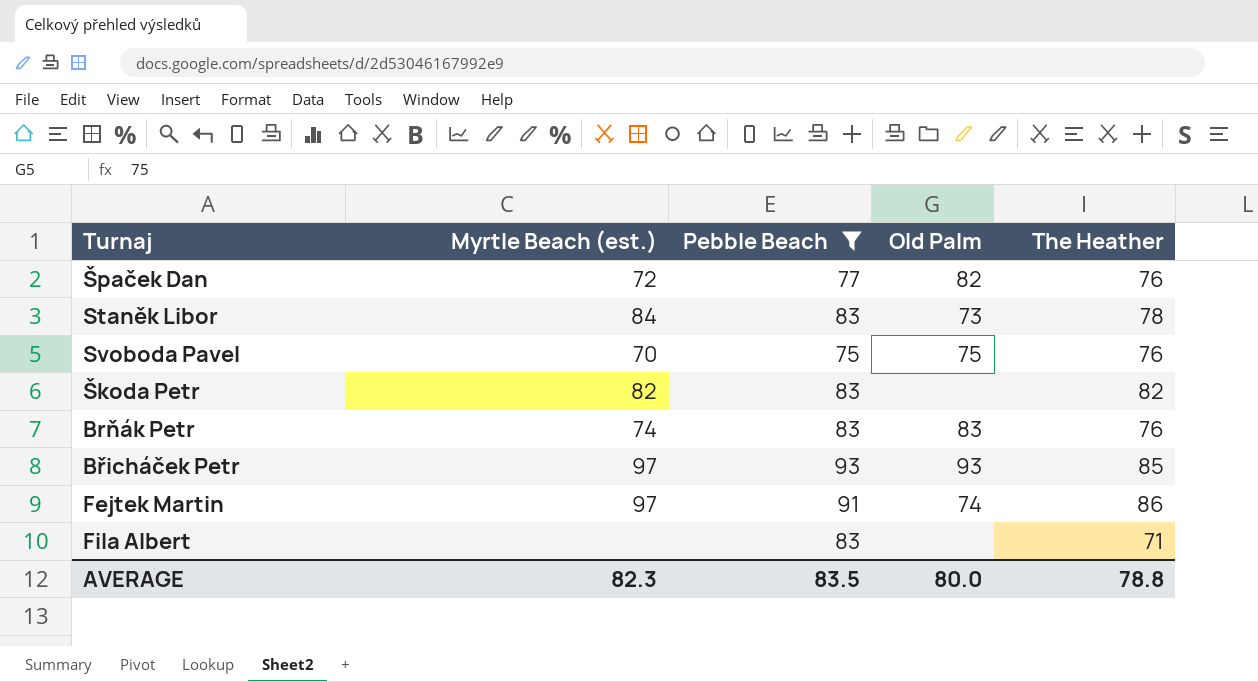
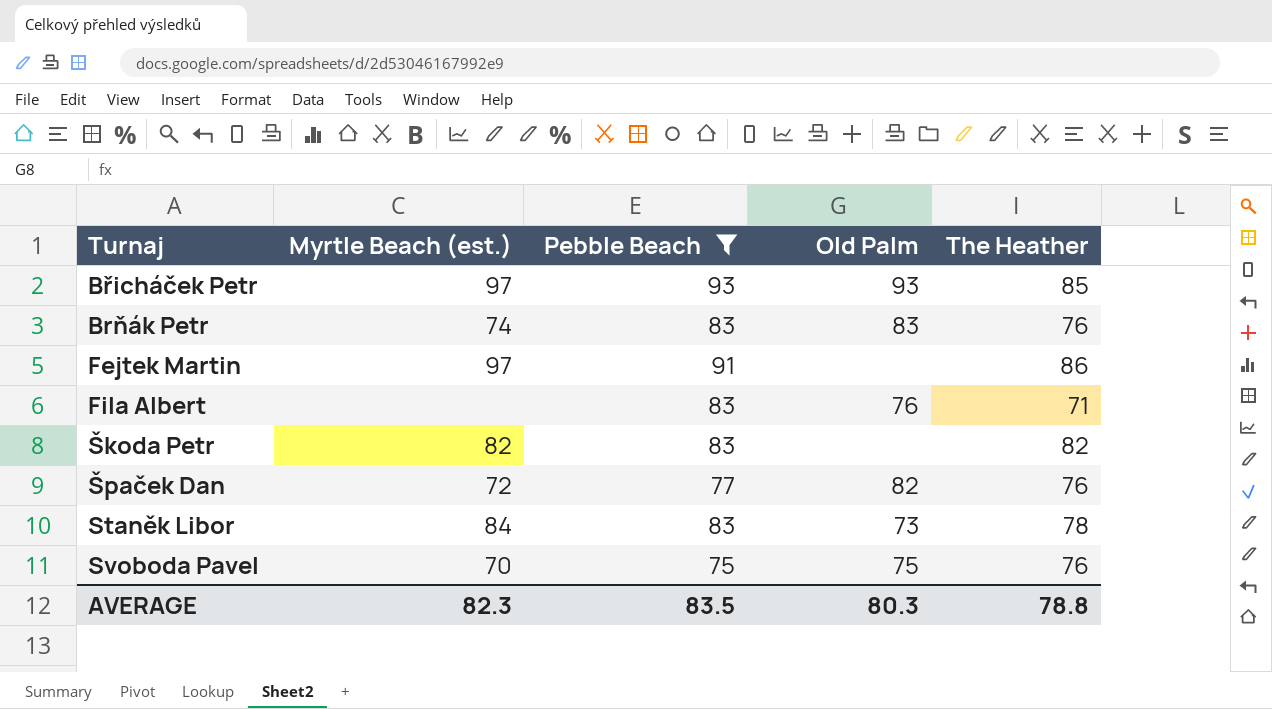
row order: none -> Turnaj ascending
Fejtek Martin | Old Palm: 74 -> none
Fila Albert | Old Palm: none -> 76
AVERAGE | Old Palm: 80.0 -> 80.3

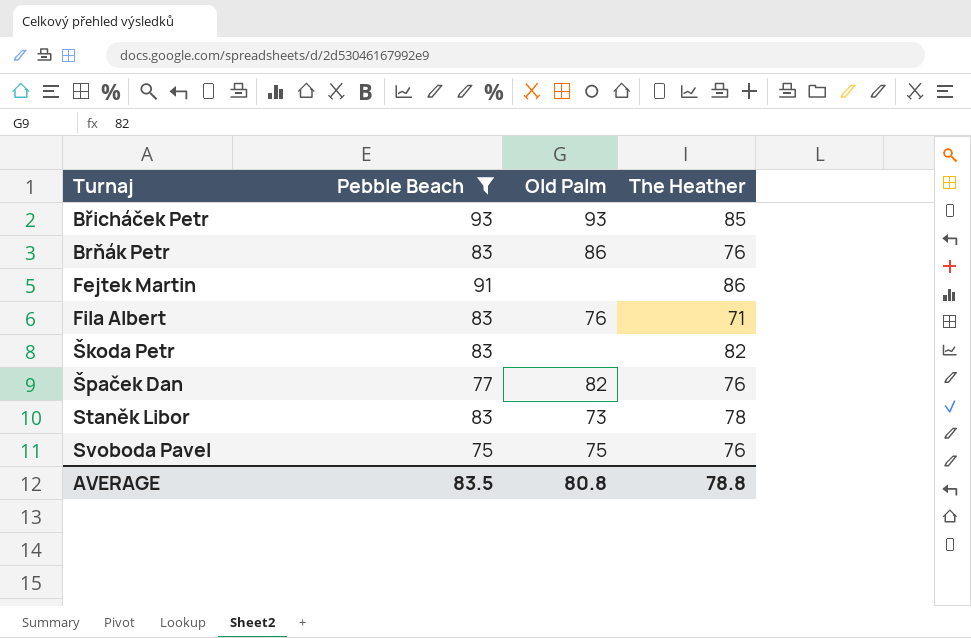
column Myrtle Beach (est.) | position: 2 -> none
Brňák Petr | Old Palm: 83 -> 86
AVERAGE | Old Palm: 80.3 -> 80.8

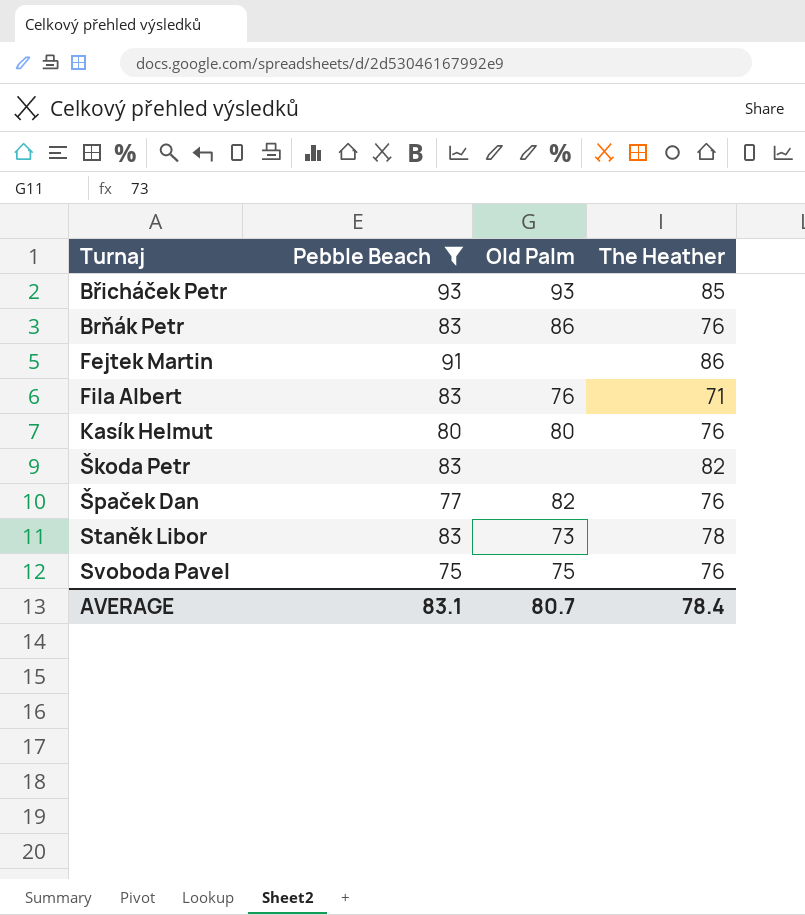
row Kasík Helmut: none -> 80 | 80 | 76
AVERAGE | Pebble Beach: 83.5 -> 83.1
AVERAGE | Old Palm: 80.8 -> 80.7
AVERAGE | The Heather: 78.8 -> 78.4

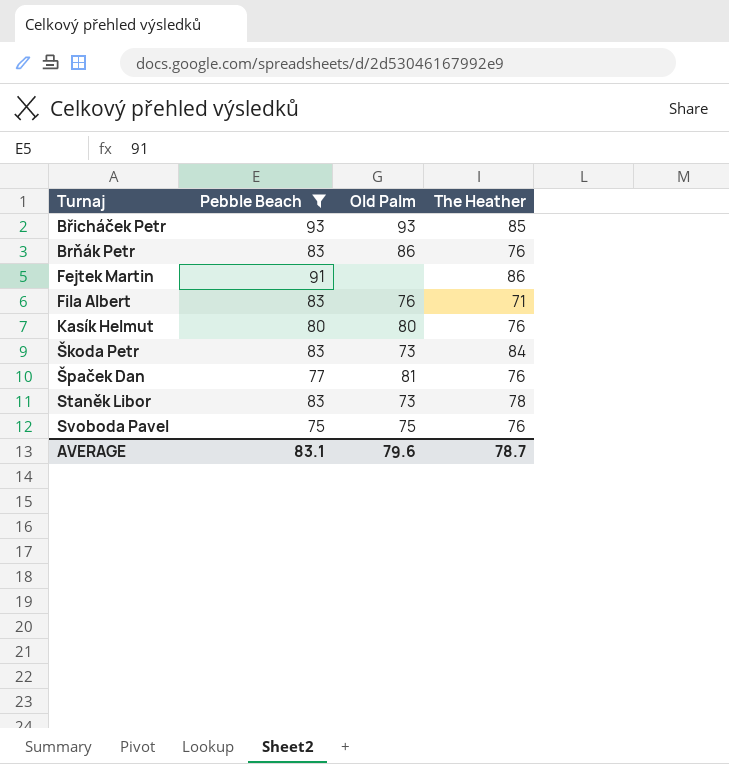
Škoda Petr | Old Palm: none -> 73
Škoda Petr | The Heather: 82 -> 84
Špaček Dan | Old Palm: 82 -> 81
AVERAGE | Old Palm: 80.7 -> 79.6
AVERAGE | The Heather: 78.4 -> 78.7

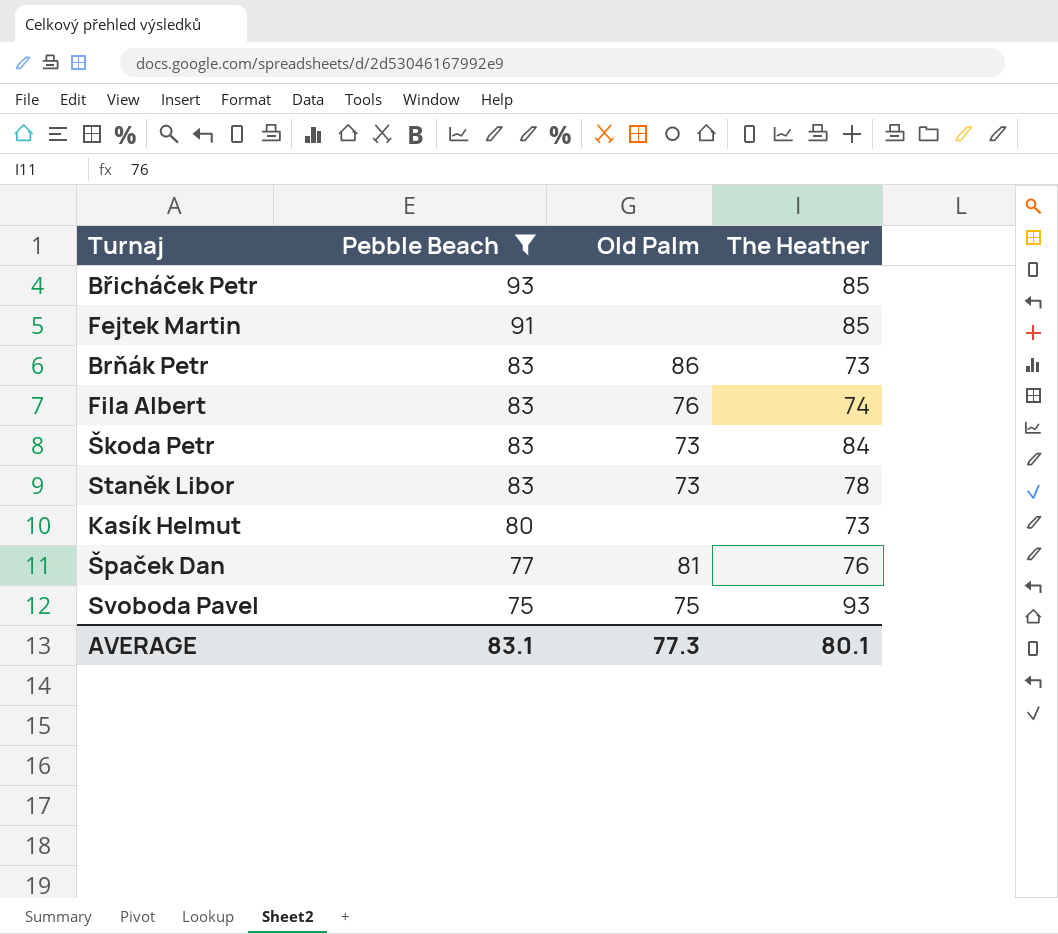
row order: Turnaj ascending -> Pebble Beach descending
Břicháček Petr | Old Palm: 93 -> none
Fejtek Martin | The Heather: 86 -> 85
Brňák Petr | The Heather: 76 -> 73
Fila Albert | The Heather: 71 -> 74
Kasík Helmut | Old Palm: 80 -> none
Kasík Helmut | The Heather: 76 -> 73
Svoboda Pavel | The Heather: 76 -> 93
AVERAGE | Old Palm: 79.6 -> 77.3
AVERAGE | The Heather: 78.7 -> 80.1

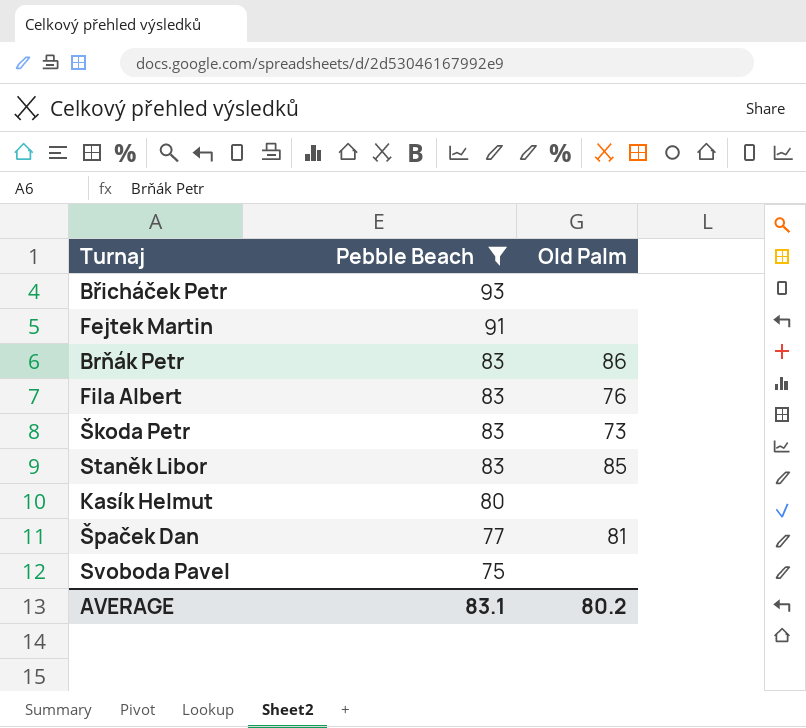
column The Heather | position: 4 -> none
Staněk Libor | Old Palm: 73 -> 85
Svoboda Pavel | Old Palm: 75 -> none
AVERAGE | Old Palm: 77.3 -> 80.2

